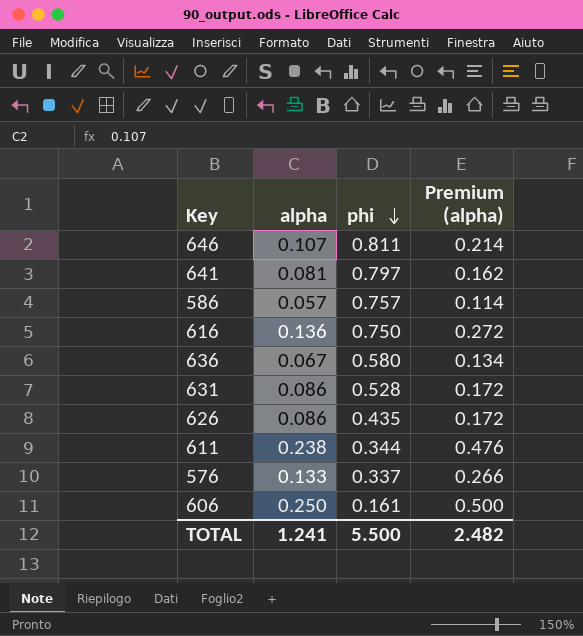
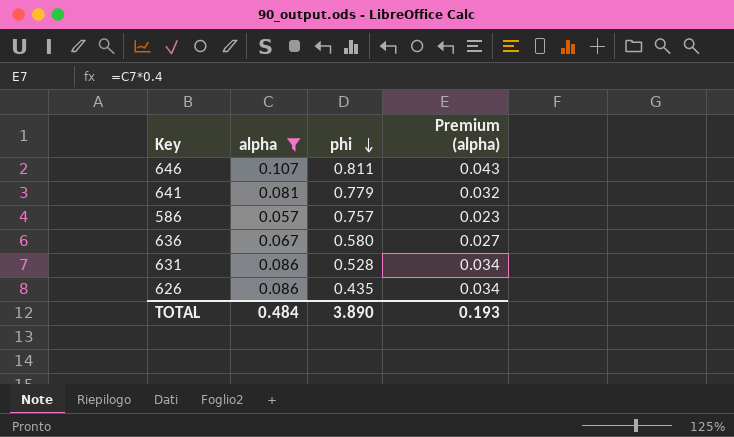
filter: none -> alpha <= 0.107
column Premium (alpha) | formula: [alpha] * 2 -> [alpha] * 0.4
641 | phi: 0.797 -> 0.779
TOTAL | alpha: 1.241 -> 0.484
TOTAL | phi: 5.500 -> 3.890
TOTAL | Premium (alpha): 2.482 -> 0.193

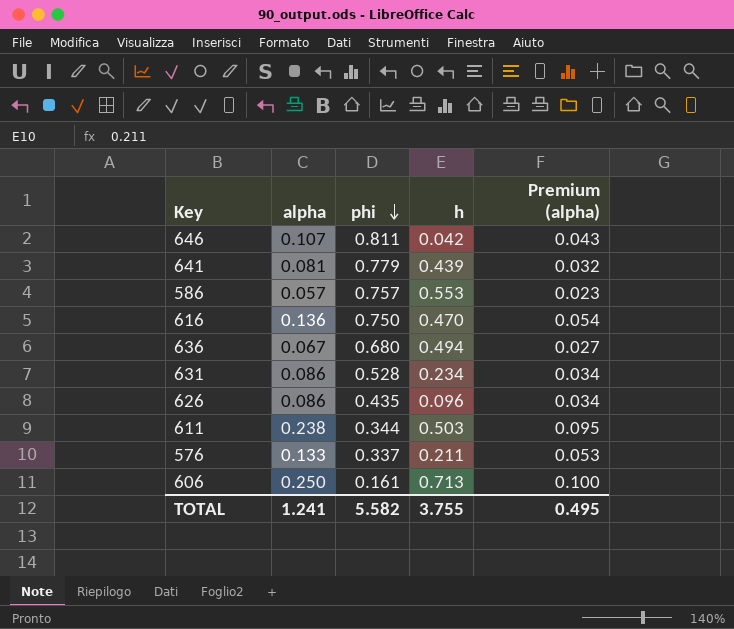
filter: alpha <= 0.107 -> none
column h | position: none -> 4
636 | phi: 0.580 -> 0.680
TOTAL | alpha: 0.484 -> 1.241
TOTAL | phi: 3.890 -> 5.582
TOTAL | Premium (alpha): 0.193 -> 0.495

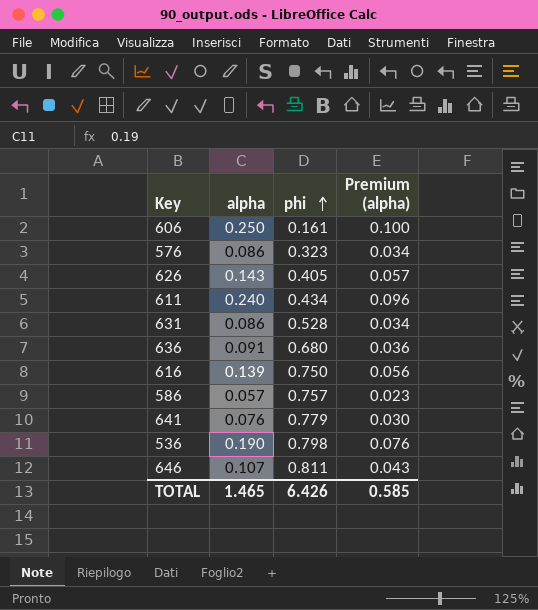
row order: phi descending -> phi ascending
column h | position: 4 -> none
576 | alpha: 0.133 -> 0.086
576 | phi: 0.337 -> 0.323
576 | Premium (alpha): 0.053 -> 0.034
626 | alpha: 0.086 -> 0.143
626 | phi: 0.435 -> 0.405
626 | Premium (alpha): 0.034 -> 0.057
611 | alpha: 0.238 -> 0.240
611 | phi: 0.344 -> 0.434
611 | Premium (alpha): 0.095 -> 0.096
636 | alpha: 0.067 -> 0.091
636 | Premium (alpha): 0.027 -> 0.036
616 | alpha: 0.136 -> 0.139
616 | Premium (alpha): 0.054 -> 0.056
641 | alpha: 0.081 -> 0.076
641 | Premium (alpha): 0.032 -> 0.030
row 536: none -> 0.190 | 0.798 | 0.076
TOTAL | alpha: 1.241 -> 1.465
TOTAL | phi: 5.582 -> 6.426
TOTAL | Premium (alpha): 0.495 -> 0.585

